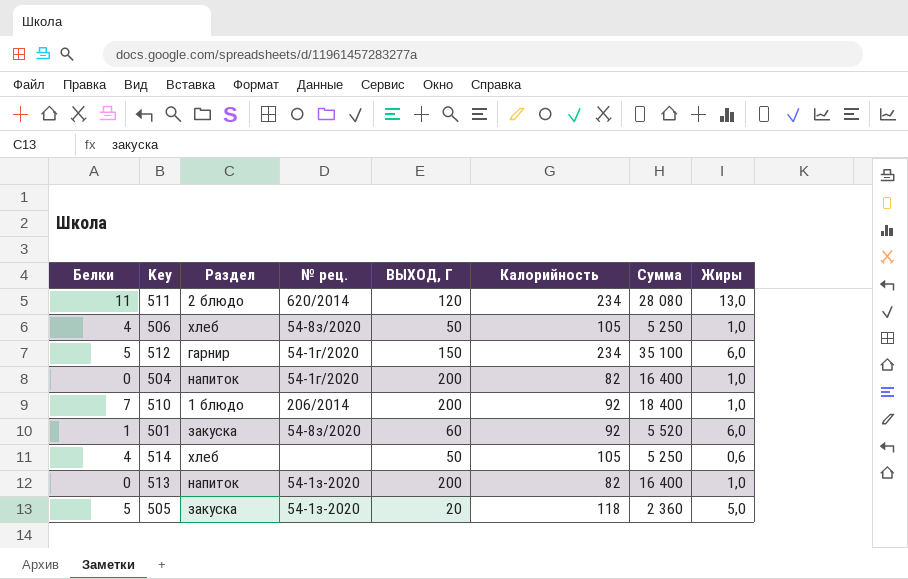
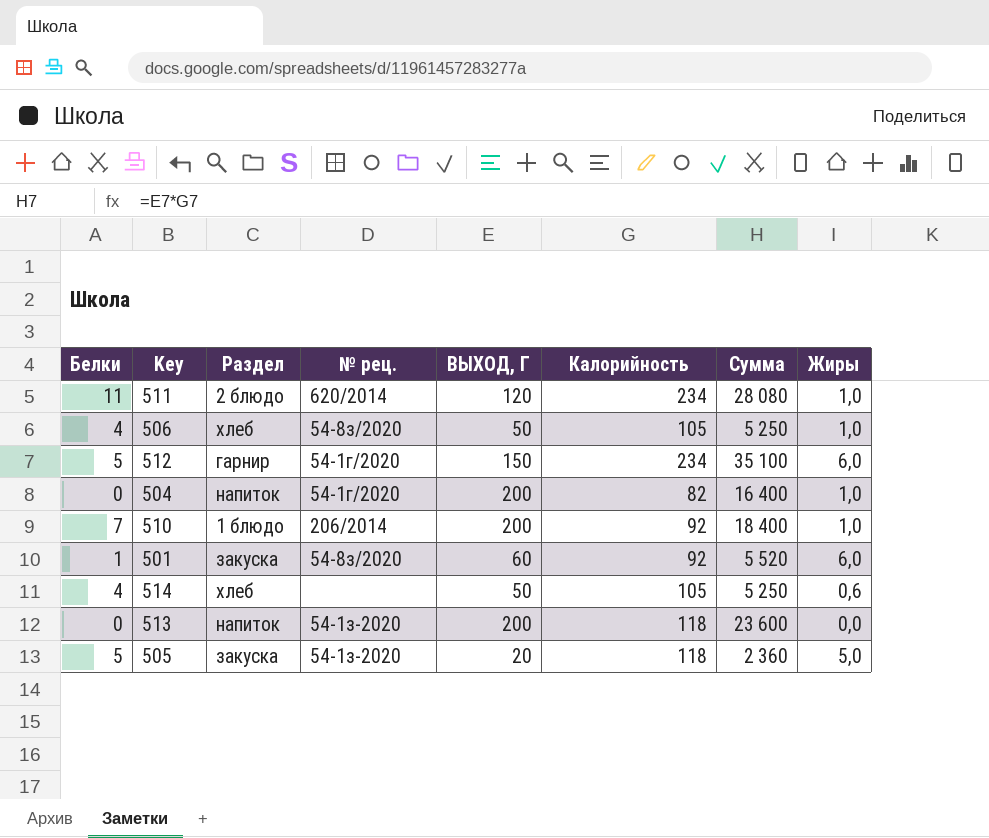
511 | Жиры: 13,0 -> 1,0
513 | Калорийность: 82 -> 118
513 | Сумма: 16 400 -> 23 600
513 | Жиры: 1,0 -> 0,0

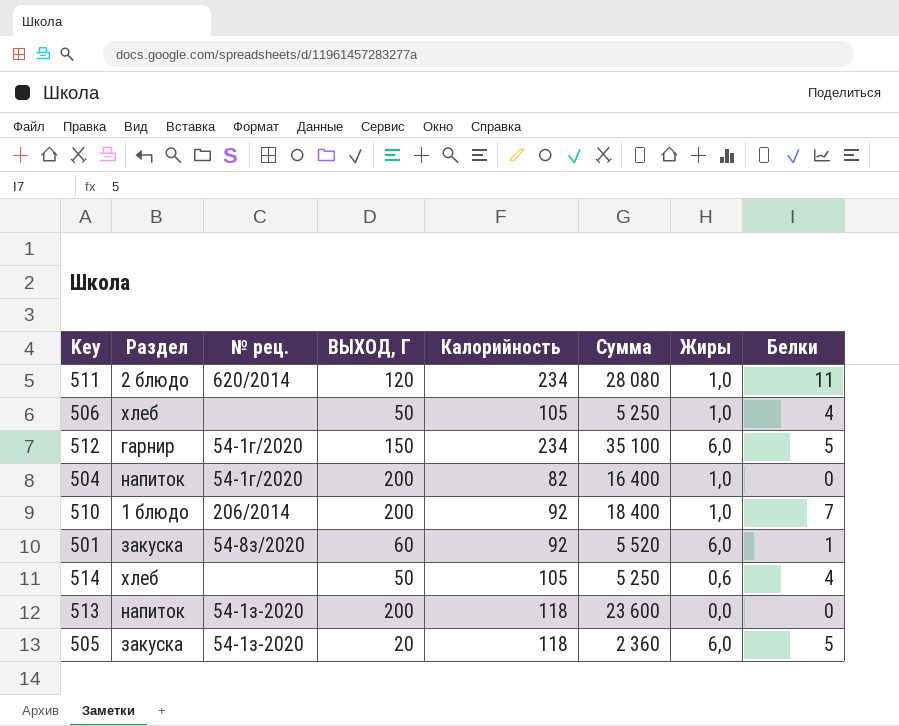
column Белки | position: 1 -> 8
506 | № рец.: 54-8з/2020 -> none
505 | Жиры: 5,0 -> 6,0

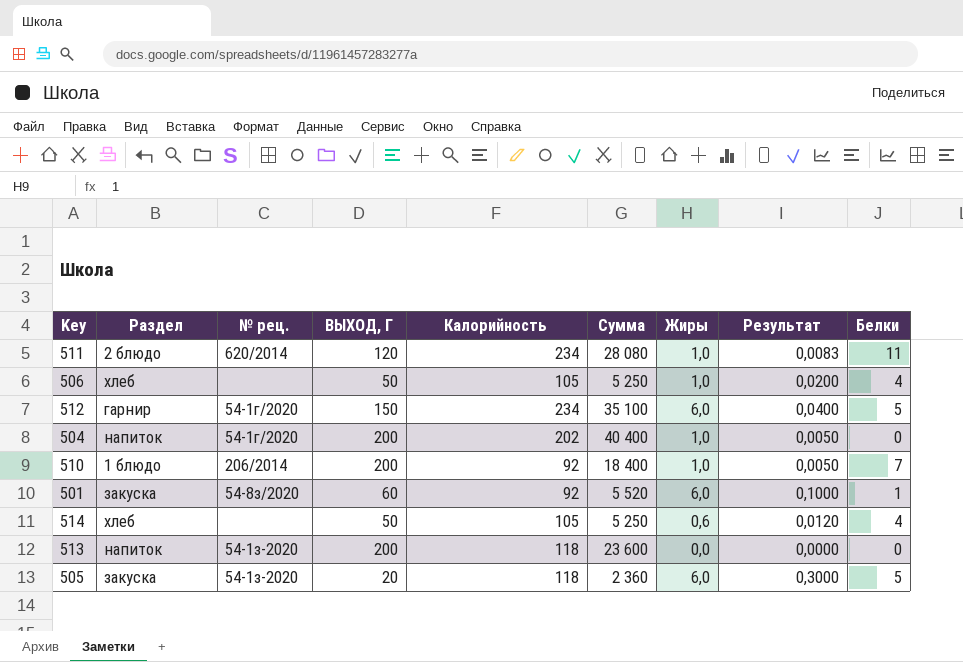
column Результат | formula: none -> [Жиры] / [ВЫХОД, Г]
504 | Калорийность: 82 -> 202
504 | Сумма: 16 400 -> 40 400

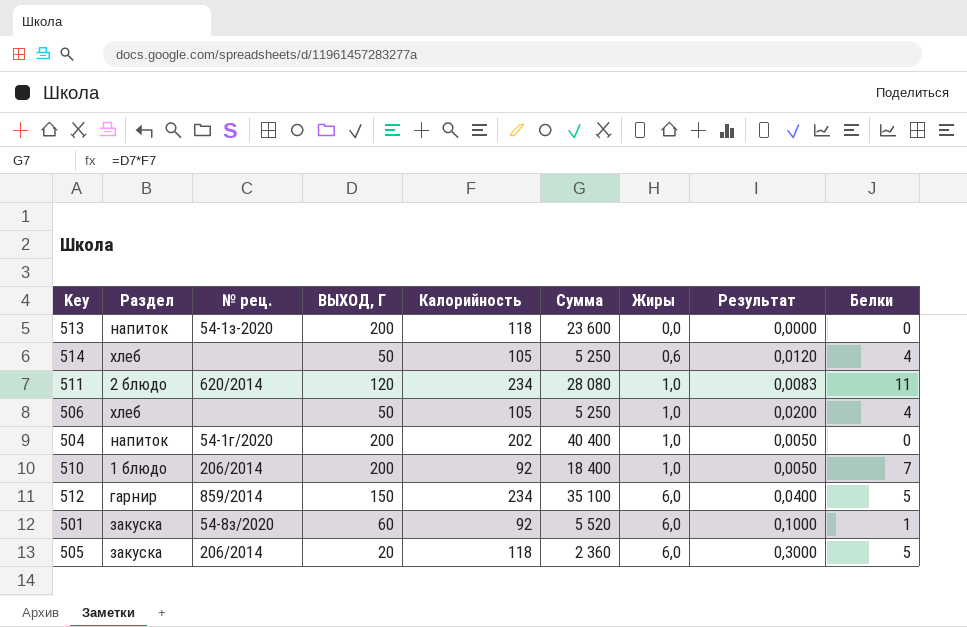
row order: none -> Жиры ascending
512 | № рец.: 54-1г/2020 -> 859/2014
505 | № рец.: 54-1з-2020 -> 206/2014

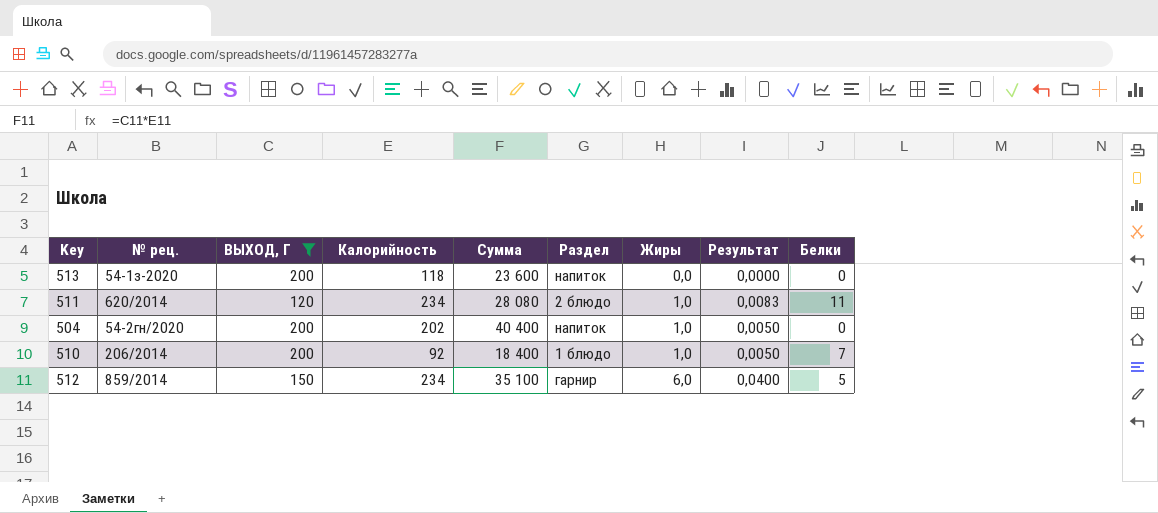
filter: none -> ВЫХОД, Г >= 120
column Раздел | position: 2 -> 6
504 | № рец.: 54-1г/2020 -> 54-2гн/2020

